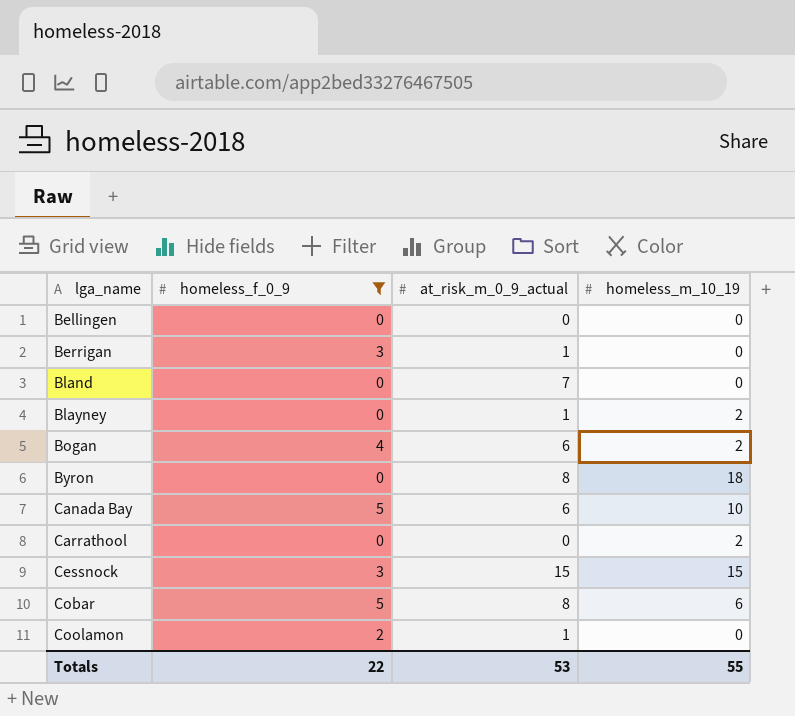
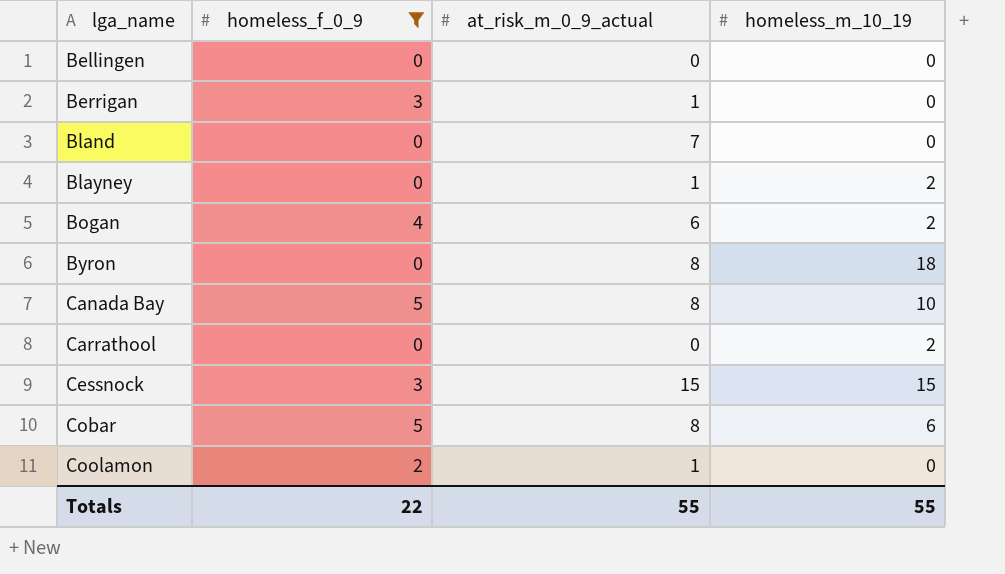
Canada Bay | at_risk_m_0_9_actual: 6 -> 8
Totals | at_risk_m_0_9_actual: 53 -> 55

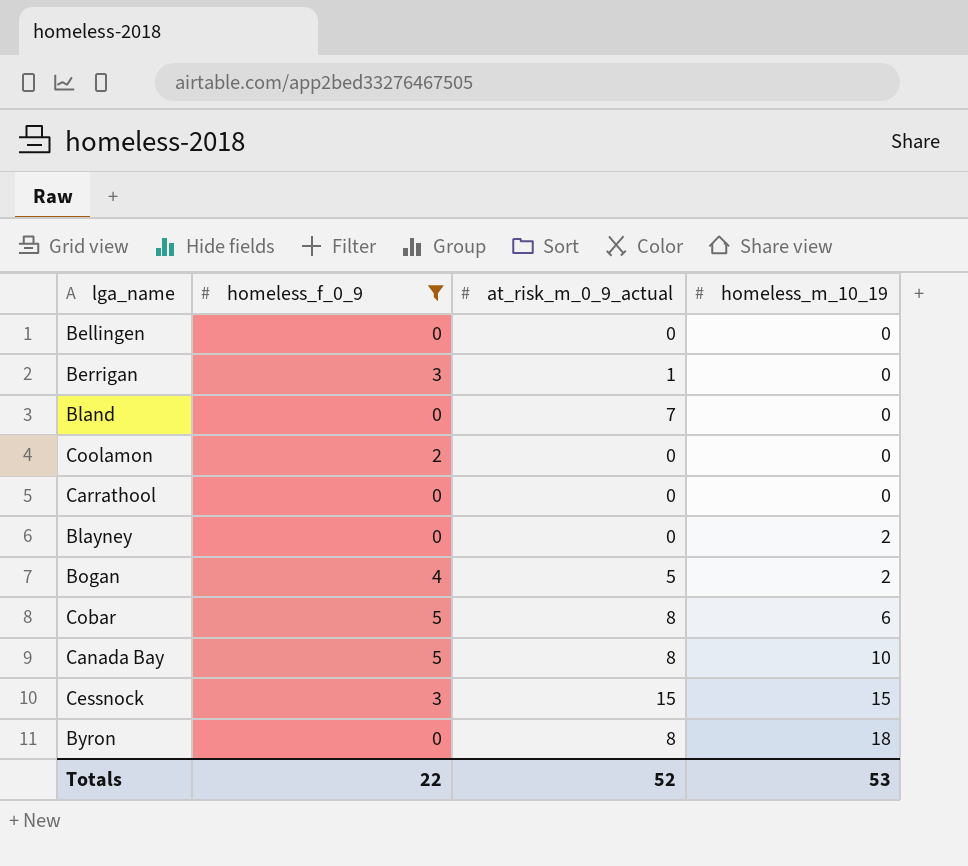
row order: lga_name ascending -> homeless_m_10_19 ascending
Coolamon | at_risk_m_0_9_actual: 1 -> 0
Carrathool | homeless_m_10_19: 2 -> 0
Blayney | at_risk_m_0_9_actual: 1 -> 0
Bogan | at_risk_m_0_9_actual: 6 -> 5
Totals | at_risk_m_0_9_actual: 55 -> 52
Totals | homeless_m_10_19: 55 -> 53

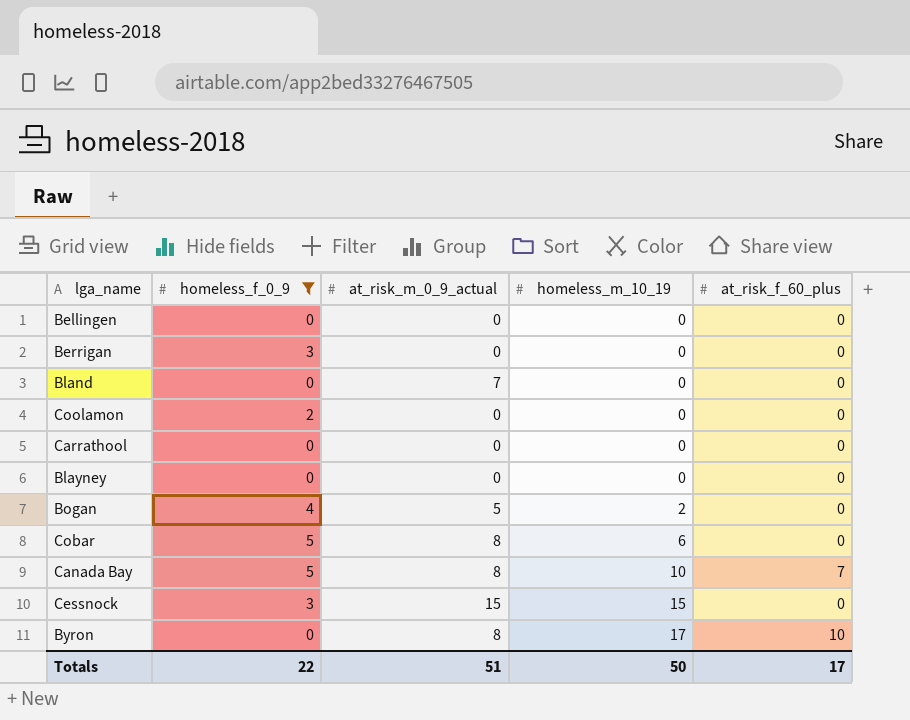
column at_risk_f_60_plus | position: none -> 5
Berrigan | at_risk_m_0_9_actual: 1 -> 0
Blayney | homeless_m_10_19: 2 -> 0
Byron | homeless_m_10_19: 18 -> 17
Totals | at_risk_m_0_9_actual: 52 -> 51
Totals | homeless_m_10_19: 53 -> 50

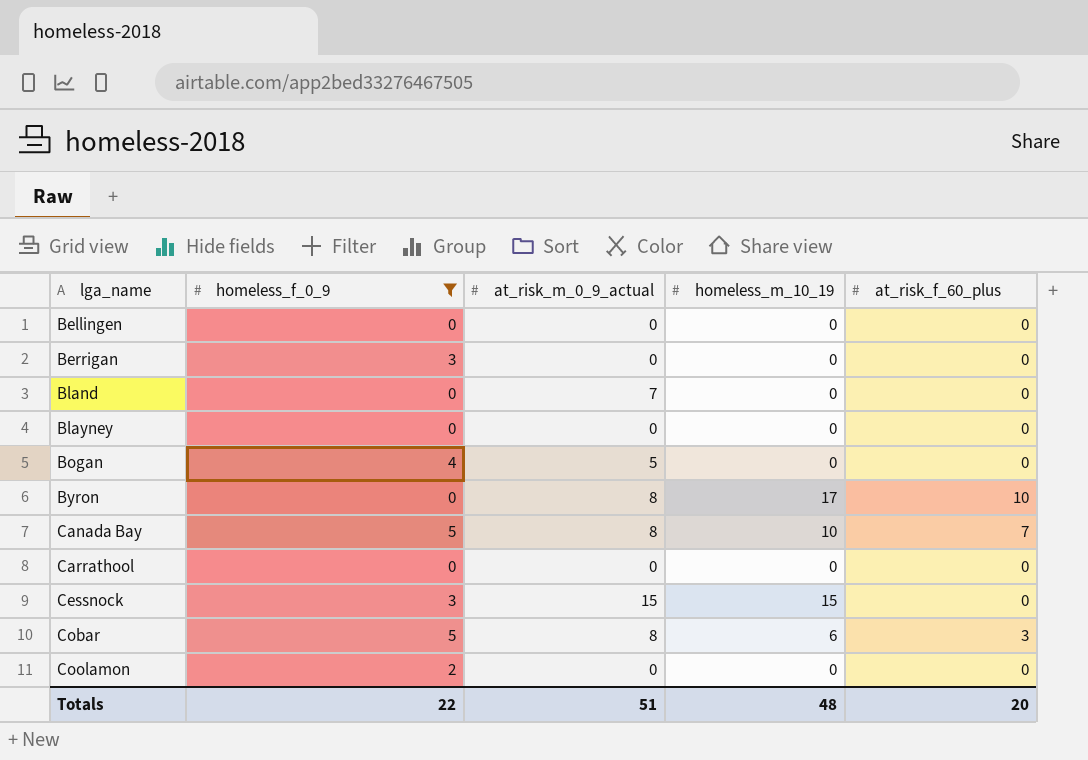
row order: homeless_m_10_19 ascending -> lga_name ascending
Bogan | homeless_m_10_19: 2 -> 0
Cobar | at_risk_f_60_plus: 0 -> 3
Totals | homeless_m_10_19: 50 -> 48
Totals | at_risk_f_60_plus: 17 -> 20

